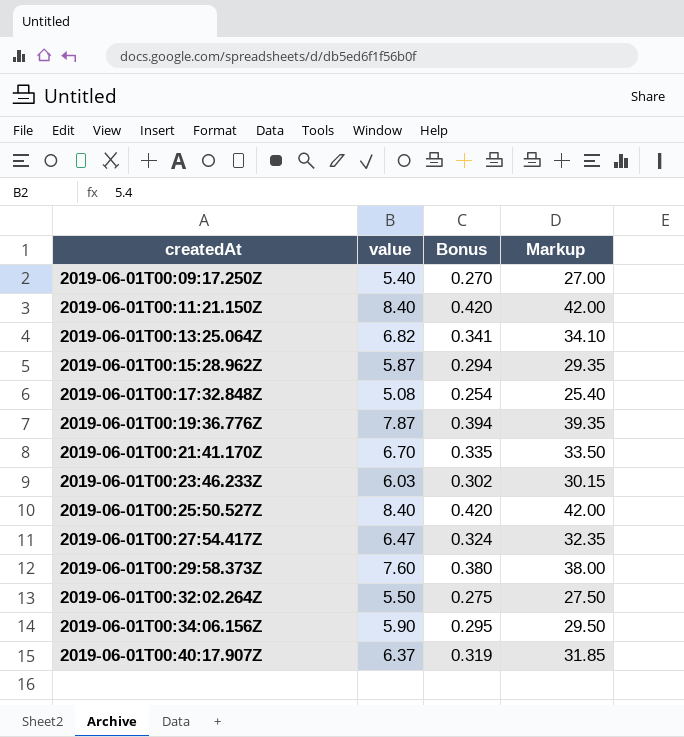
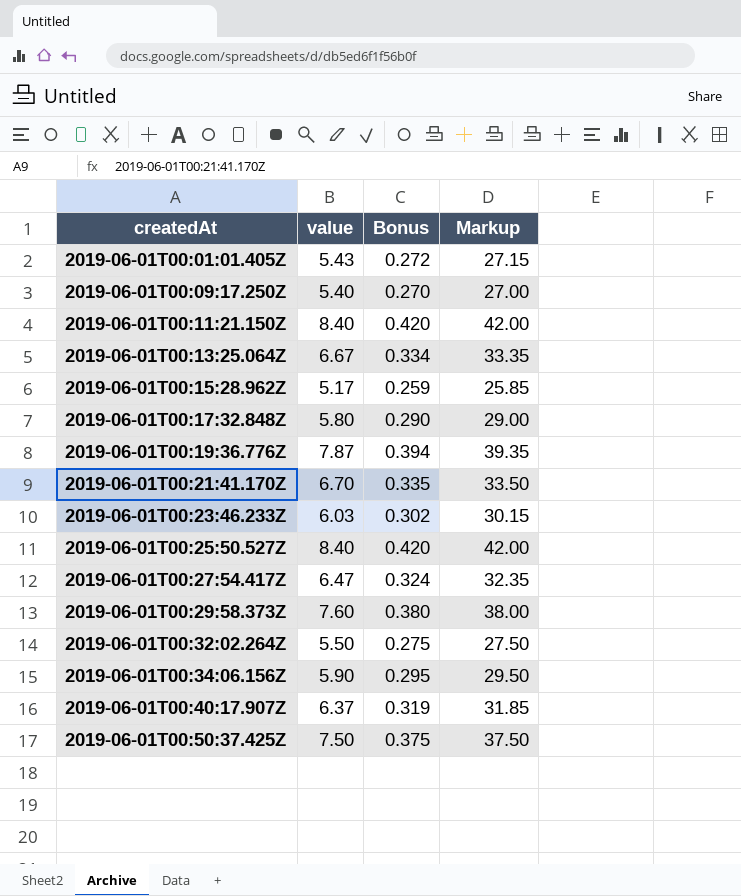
row 2019-06-01T00:01:01.405Z: none -> 5.43 | 0.272 | 27.15
2019-06-01T00:13:25.064Z | value: 6.82 -> 6.67
2019-06-01T00:13:25.064Z | Bonus: 0.341 -> 0.334
2019-06-01T00:13:25.064Z | Markup: 34.10 -> 33.35
2019-06-01T00:15:28.962Z | value: 5.87 -> 5.17
2019-06-01T00:15:28.962Z | Bonus: 0.294 -> 0.259
2019-06-01T00:15:28.962Z | Markup: 29.35 -> 25.85
2019-06-01T00:17:32.848Z | value: 5.08 -> 5.80
2019-06-01T00:17:32.848Z | Bonus: 0.254 -> 0.290
2019-06-01T00:17:32.848Z | Markup: 25.40 -> 29.00
row 2019-06-01T00:50:37.425Z: none -> 7.50 | 0.375 | 37.50

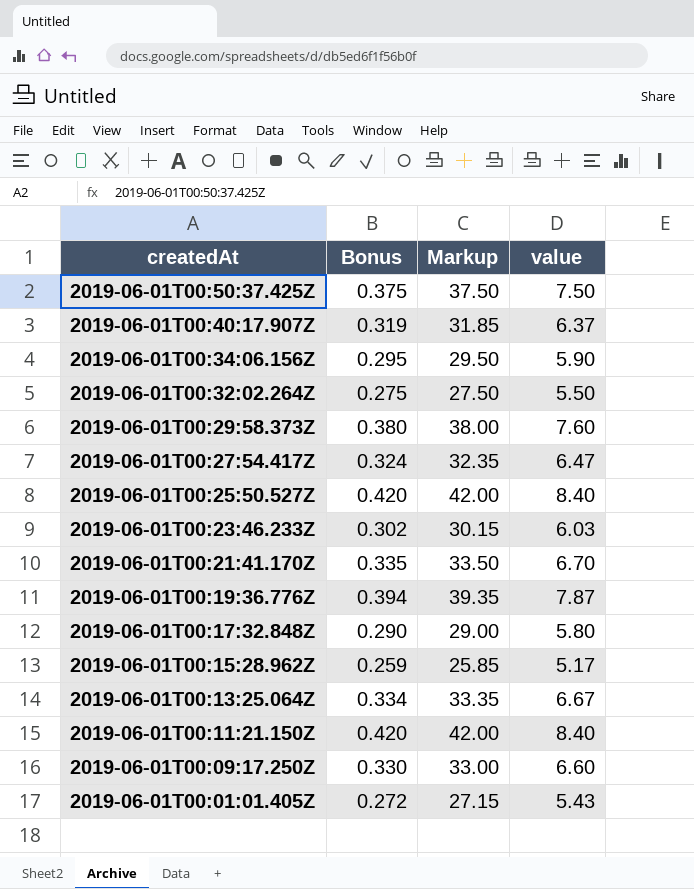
row order: createdAt ascending -> createdAt descending
column value | position: 2 -> 4
2019-06-01T00:09:17.250Z | Bonus: 0.270 -> 0.330
2019-06-01T00:09:17.250Z | Markup: 27.00 -> 33.00
2019-06-01T00:09:17.250Z | value: 5.40 -> 6.60

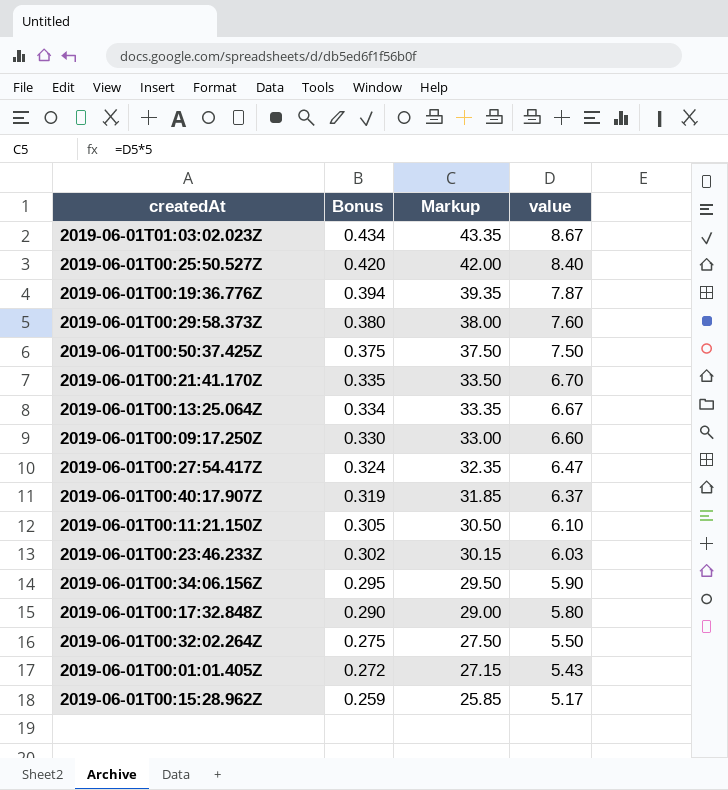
row order: createdAt descending -> Bonus descending
row 2019-06-01T01:03:02.023Z: none -> 0.434 | 43.35 | 8.67
2019-06-01T00:11:21.150Z | Bonus: 0.420 -> 0.305
2019-06-01T00:11:21.150Z | Markup: 42.00 -> 30.50
2019-06-01T00:11:21.150Z | value: 8.40 -> 6.10

